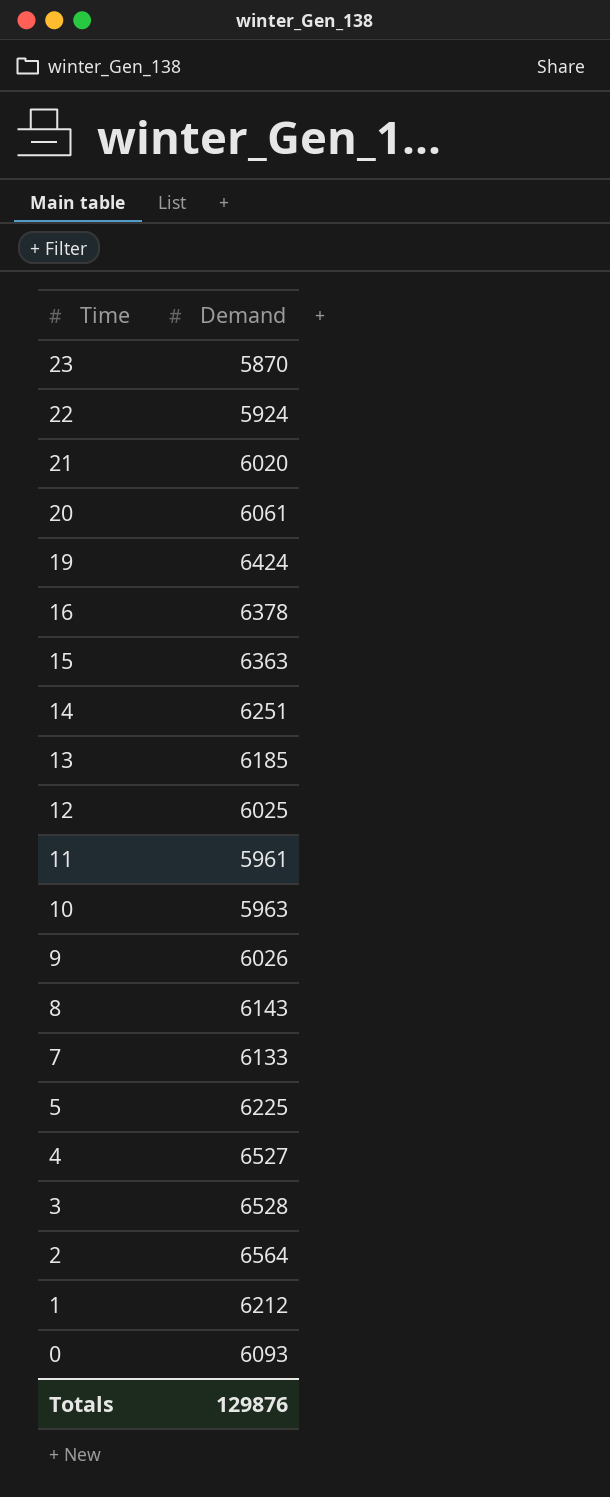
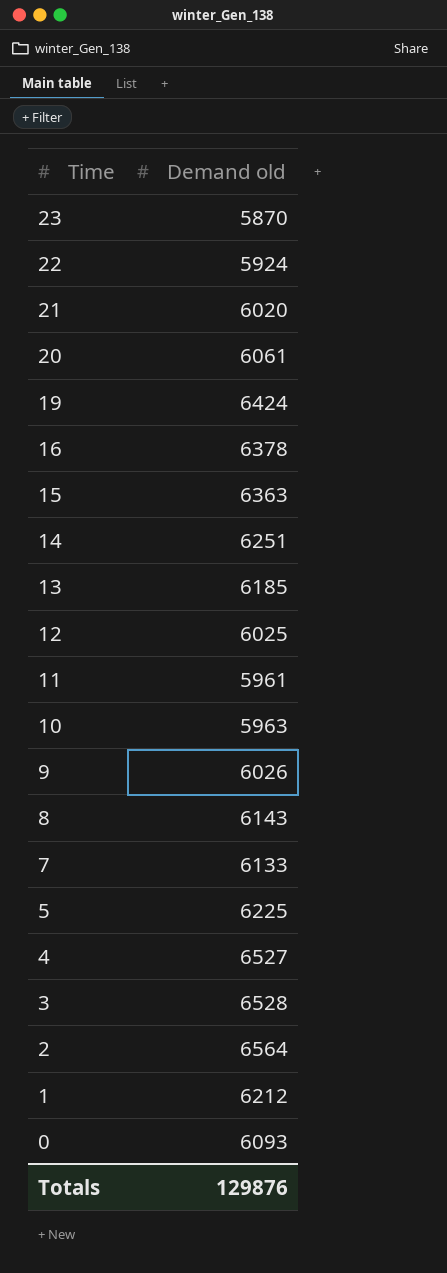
column name: Demand -> Demand old

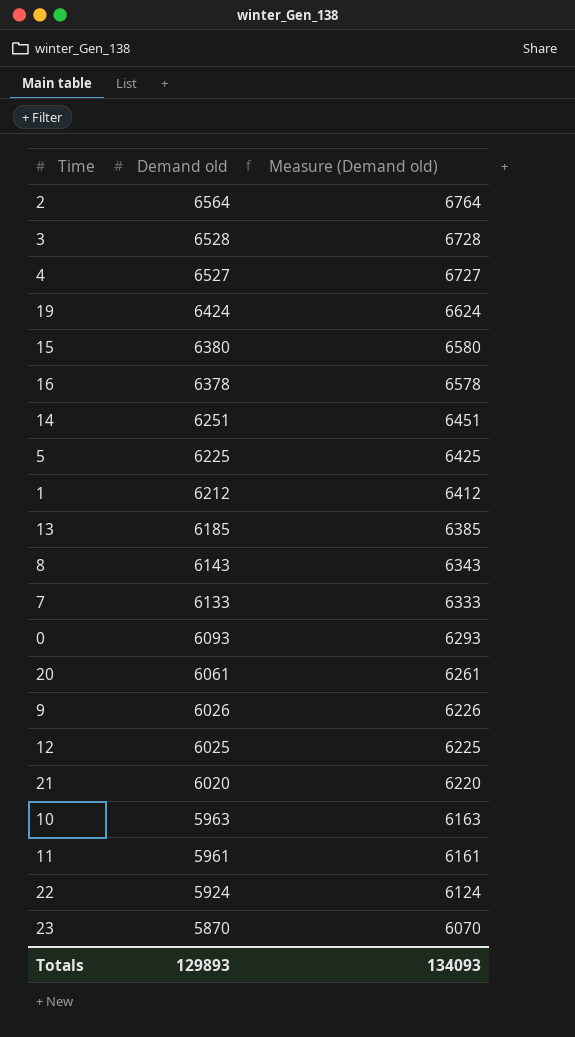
row order: Time descending -> Demand old descending
column Measure (Demand old) | formula: none -> [Demand old] + 200
15 | Demand old: 6363 -> 6380
Totals | Demand old: 129876 -> 129893

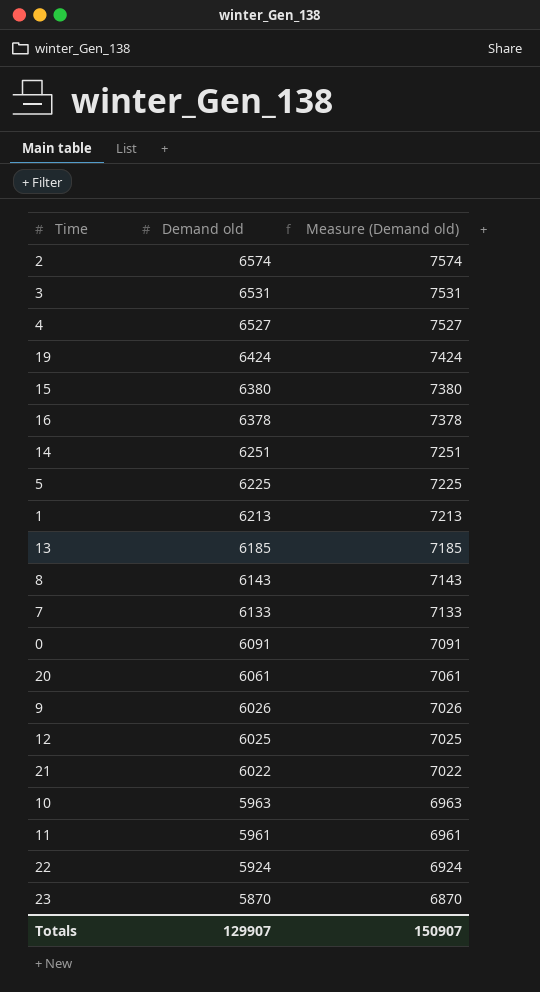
column Measure (Demand old) | formula: [Demand old] + 200 -> [Demand old] + 1000
2 | Demand old: 6564 -> 6574
3 | Demand old: 6528 -> 6531
1 | Demand old: 6212 -> 6213
0 | Demand old: 6093 -> 6091
21 | Demand old: 6020 -> 6022
Totals | Demand old: 129893 -> 129907
Totals | Measure (Demand old): 134093 -> 150907

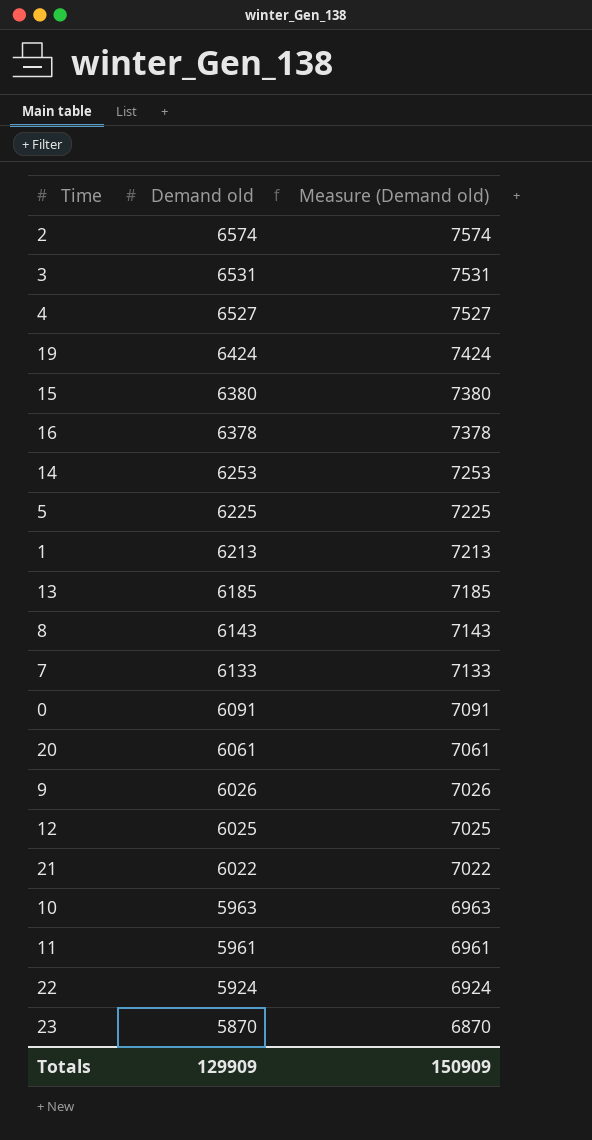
14 | Demand old: 6251 -> 6253
14 | Measure (Demand old): 7251 -> 7253
Totals | Demand old: 129907 -> 129909
Totals | Measure (Demand old): 150907 -> 150909

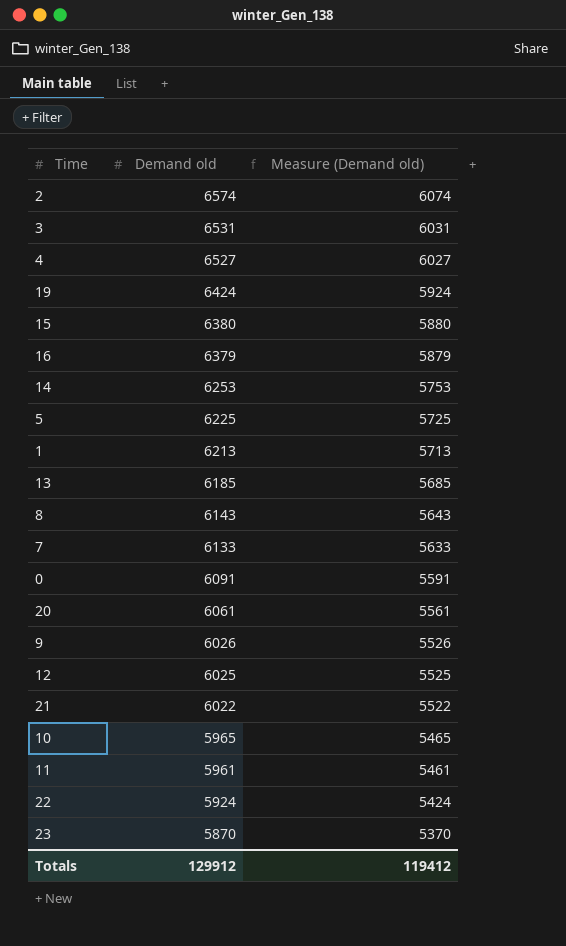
column Measure (Demand old) | formula: [Demand old] + 1000 -> [Demand old] - 500
16 | Demand old: 6378 -> 6379
10 | Demand old: 5963 -> 5965
Totals | Demand old: 129909 -> 129912
Totals | Measure (Demand old): 150909 -> 119412

